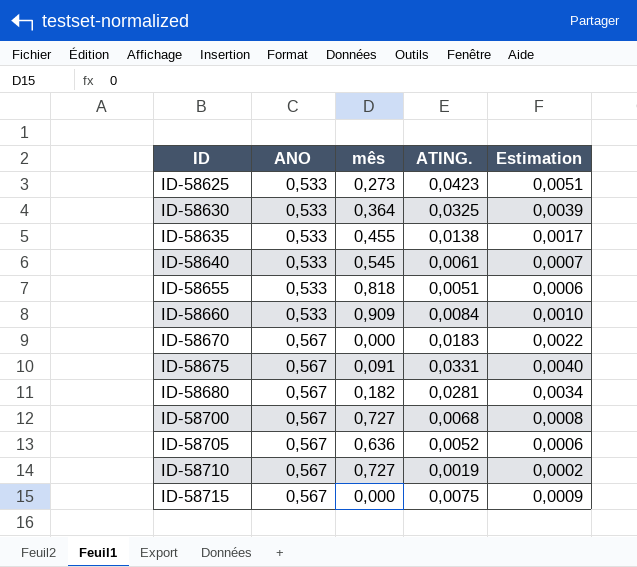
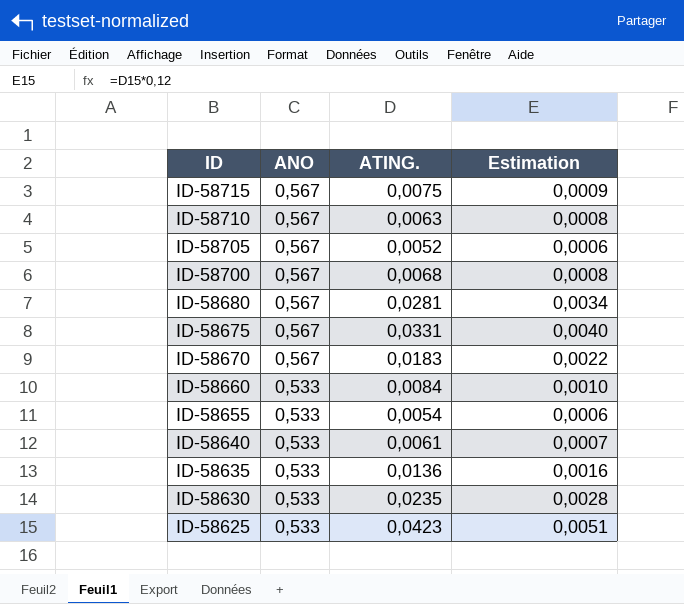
row order: ID ascending -> ID descending
column mês | position: 3 -> none
ID-58710 | ATING.: 0,0019 -> 0,0063
ID-58710 | Estimation: 0,0002 -> 0,0008
ID-58655 | ATING.: 0,0051 -> 0,0054
ID-58635 | ATING.: 0,0138 -> 0,0136
ID-58635 | Estimation: 0,0017 -> 0,0016
ID-58630 | ATING.: 0,0325 -> 0,0235
ID-58630 | Estimation: 0,0039 -> 0,0028

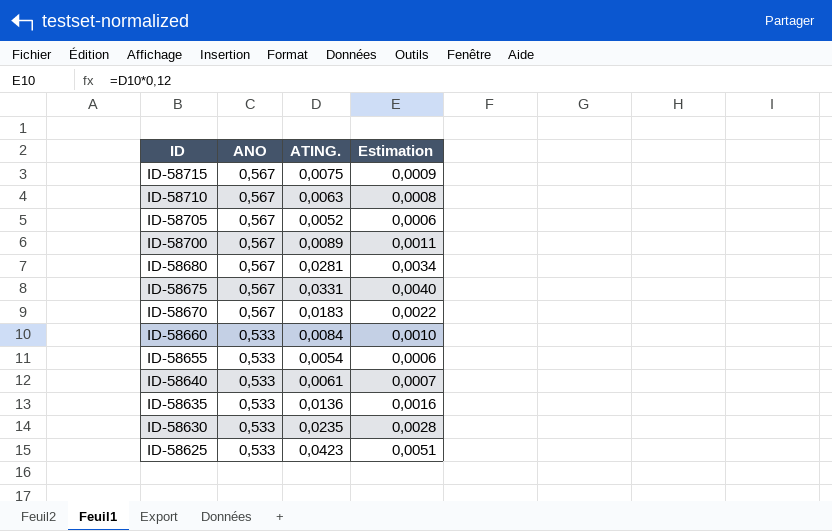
ID-58700 | ATING.: 0,0068 -> 0,0089
ID-58700 | Estimation: 0,0008 -> 0,0011

